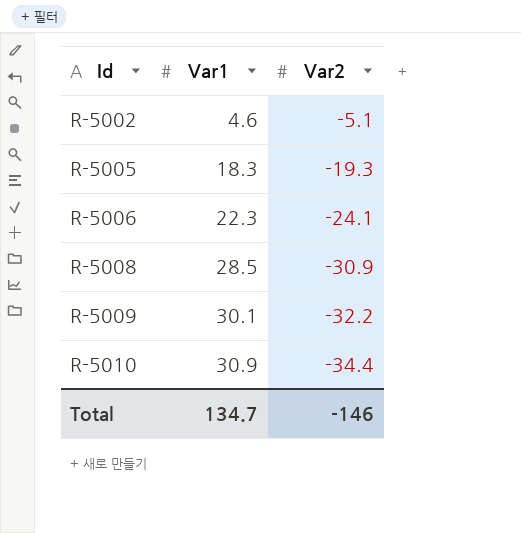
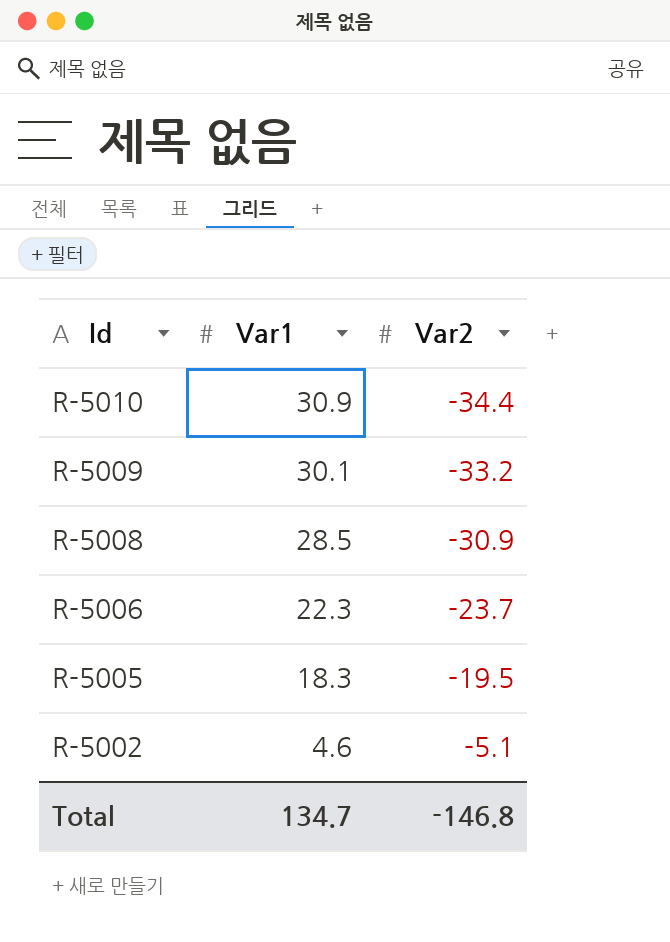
row order: Id ascending -> Id descending
R-5009 | Var2: -32.2 -> -33.2
R-5006 | Var2: -24.1 -> -23.7
R-5005 | Var2: -19.3 -> -19.5
Total | Var2: -146 -> -146.8

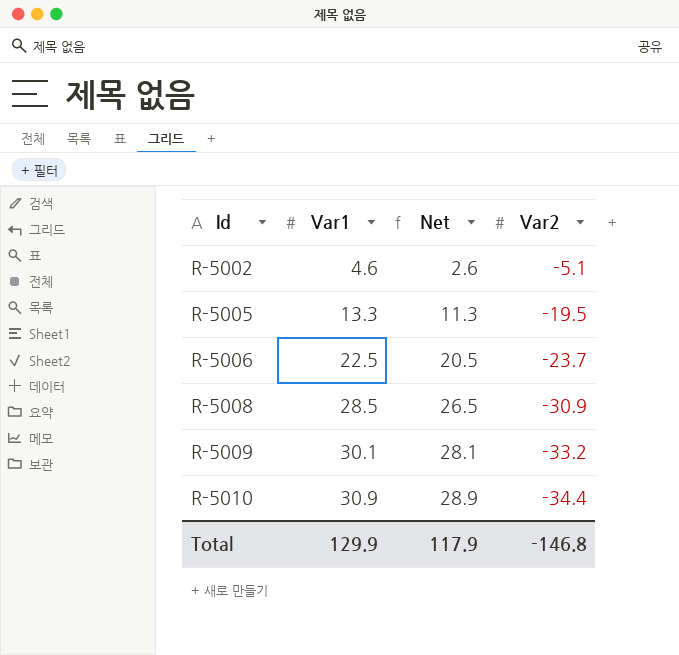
row order: Id descending -> Id ascending
column Net | formula: none -> [Var1] - 2
R-5005 | Var1: 18.3 -> 13.3
R-5006 | Var1: 22.3 -> 22.5
Total | Var1: 134.7 -> 129.9

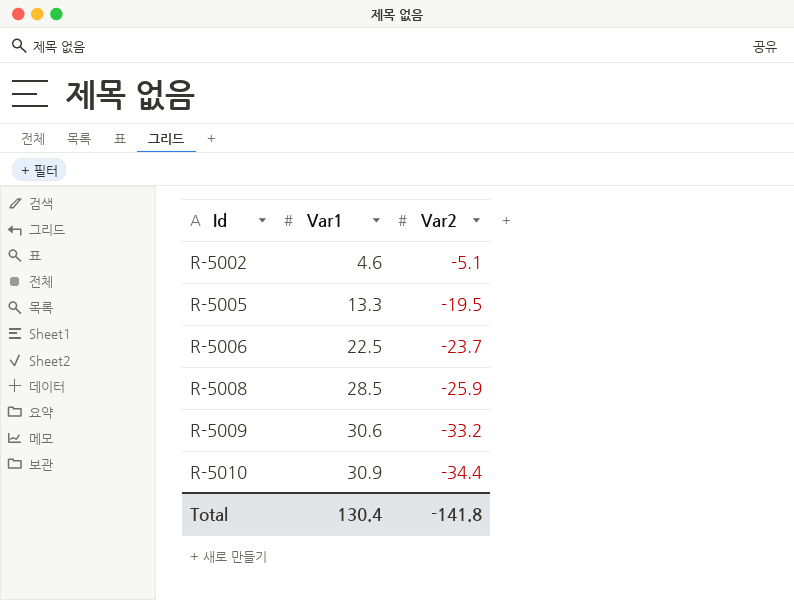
column Net | formula: [Var1] - 2 -> none
R-5008 | Var2: -30.9 -> -25.9
R-5009 | Var1: 30.1 -> 30.6
Total | Var1: 129.9 -> 130.4
Total | Var2: -146.8 -> -141.8

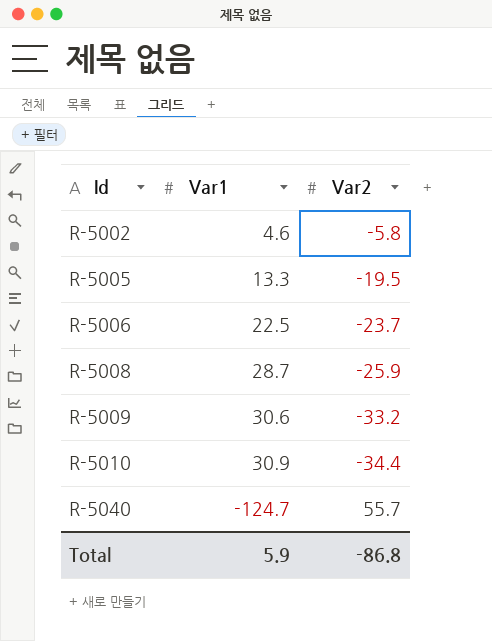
R-5002 | Var2: -5.1 -> -5.8
R-5008 | Var1: 28.5 -> 28.7
row R-5040: none -> -124.7 | 55.7
Total | Var1: 130.4 -> 5.9
Total | Var2: -141.8 -> -86.8

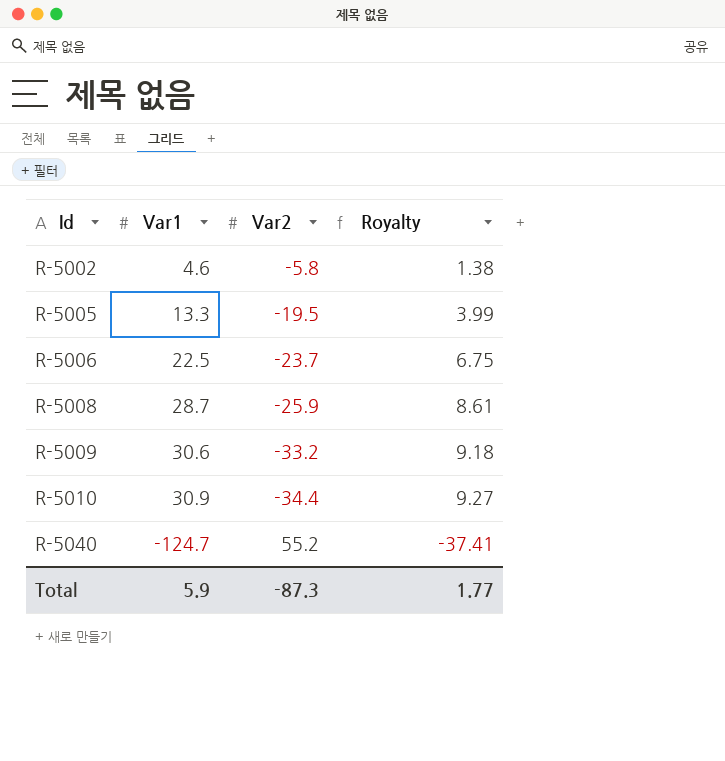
column Royalty | formula: none -> [Var1] * 0.3
R-5040 | Var2: 55.7 -> 55.2
Total | Var2: -86.8 -> -87.3

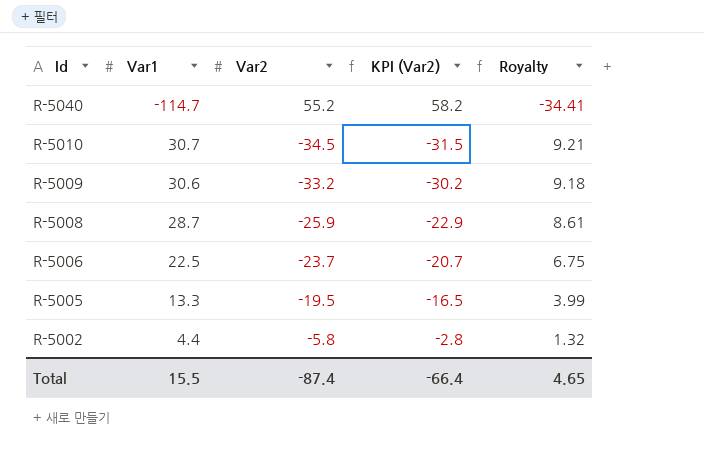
row order: Id ascending -> Id descending
column KPI (Var2) | formula: none -> [Var2] + 3
R-5040 | Var1: -124.7 -> -114.7
R-5040 | Royalty: -37.41 -> -34.41
R-5010 | Var1: 30.9 -> 30.7
R-5010 | Var2: -34.4 -> -34.5
R-5010 | Royalty: 9.27 -> 9.21
R-5002 | Var1: 4.6 -> 4.4
R-5002 | Royalty: 1.38 -> 1.32
Total | Var1: 5.9 -> 15.5
Total | Var2: -87.3 -> -87.4
Total | Royalty: 1.77 -> 4.65

